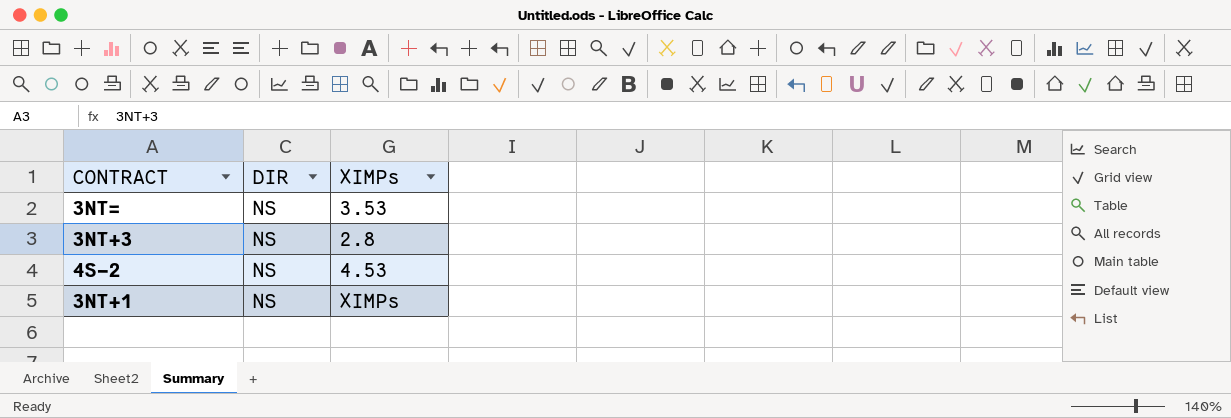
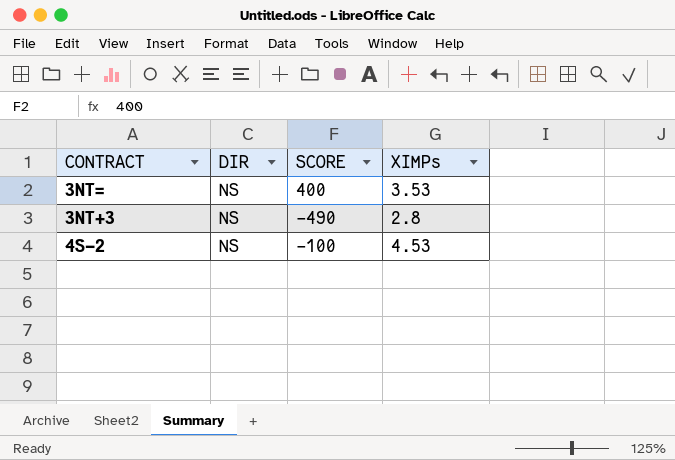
column SCORE | position: none -> 3
row 3NT+1: NS | XIMPs -> none

